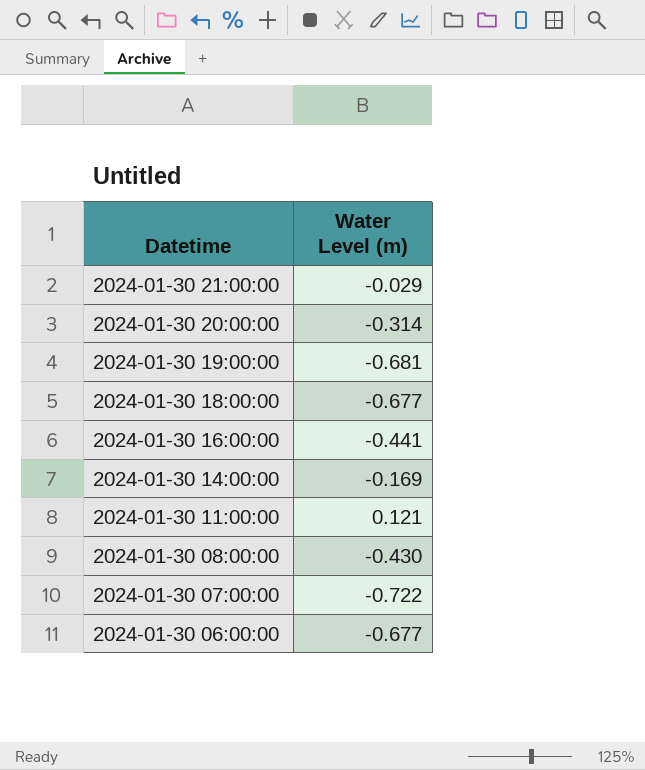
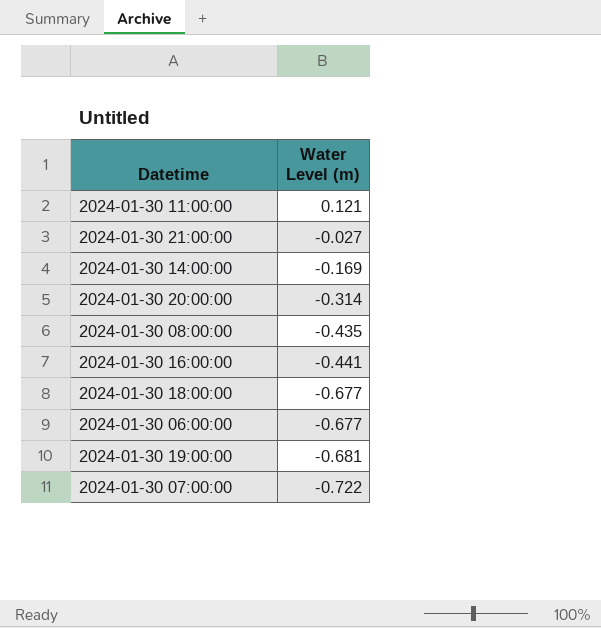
row order: Datetime descending -> Water Level (m) descending
2024-01-30 21:00:00 | Water Level (m): -0.029 -> -0.027
2024-01-30 08:00:00 | Water Level (m): -0.430 -> -0.435

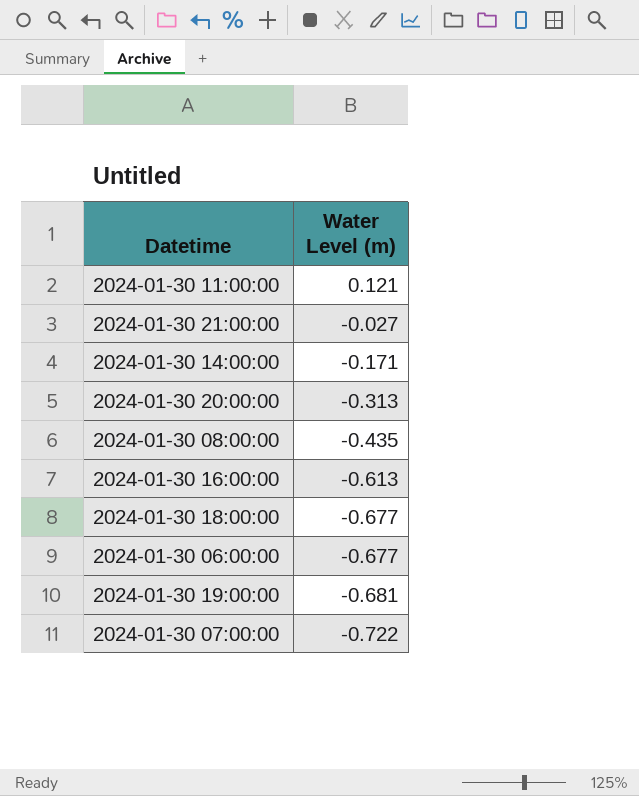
2024-01-30 14:00:00 | Water Level (m): -0.169 -> -0.171
2024-01-30 20:00:00 | Water Level (m): -0.314 -> -0.313
2024-01-30 16:00:00 | Water Level (m): -0.441 -> -0.613

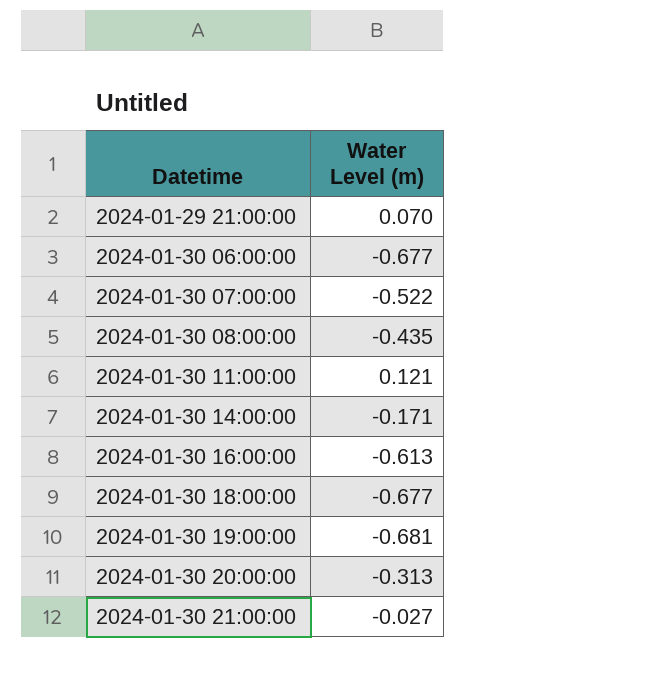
row order: Water Level (m) descending -> Datetime ascending
row 2024-01-29 21:00:00: none -> 0.070
2024-01-30 07:00:00 | Water Level (m): -0.722 -> -0.522

